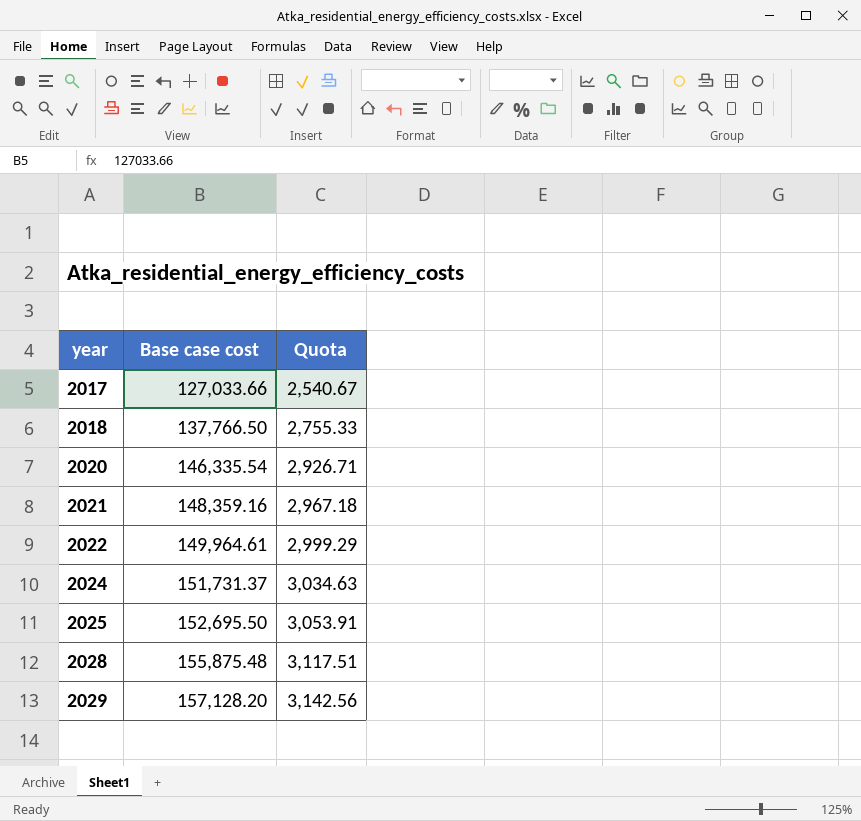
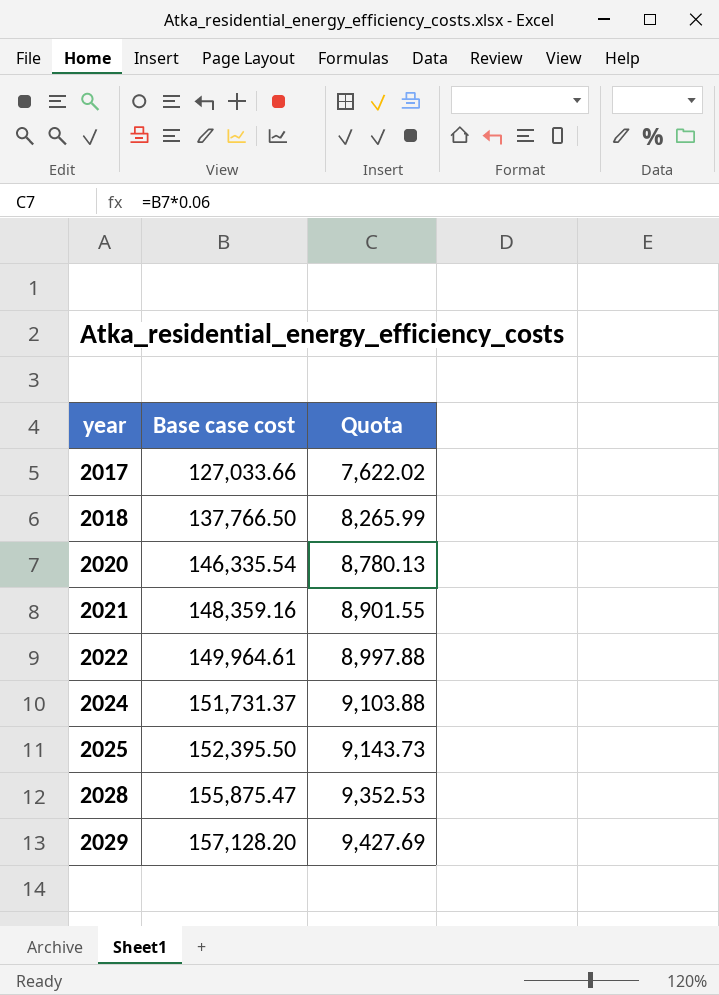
column Quota | formula: [Base case cost] * 0.02 -> [Base case cost] * 0.06
2025 | Base case cost: 152,695.50 -> 152,395.50
2028 | Base case cost: 155,875.48 -> 155,875.47

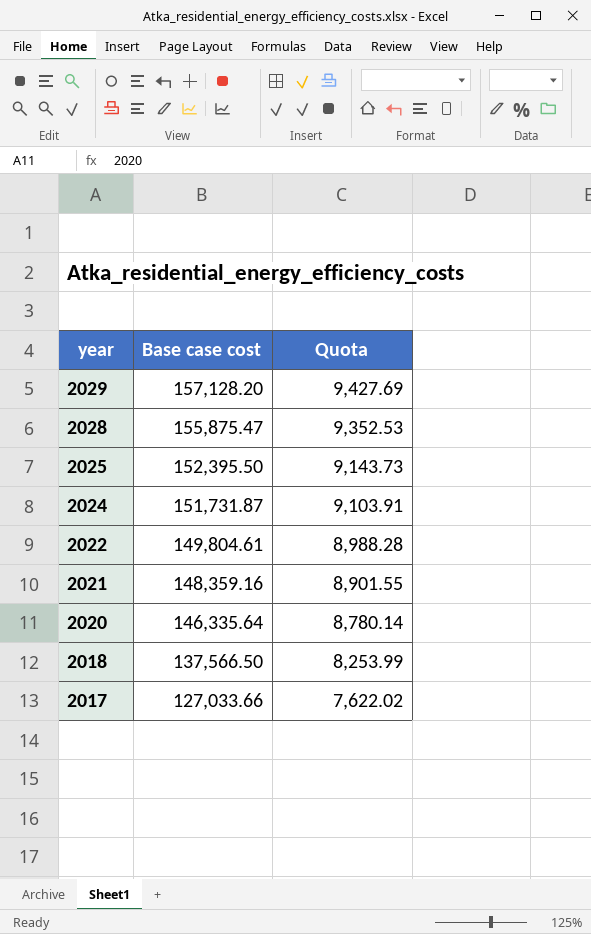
row order: year ascending -> year descending
2024 | Base case cost: 151,731.37 -> 151,731.87
2024 | Quota: 9,103.88 -> 9,103.91
2022 | Base case cost: 149,964.61 -> 149,804.61
2022 | Quota: 8,997.88 -> 8,988.28
2020 | Base case cost: 146,335.54 -> 146,335.64
2020 | Quota: 8,780.13 -> 8,780.14
2018 | Base case cost: 137,766.50 -> 137,566.50
2018 | Quota: 8,265.99 -> 8,253.99

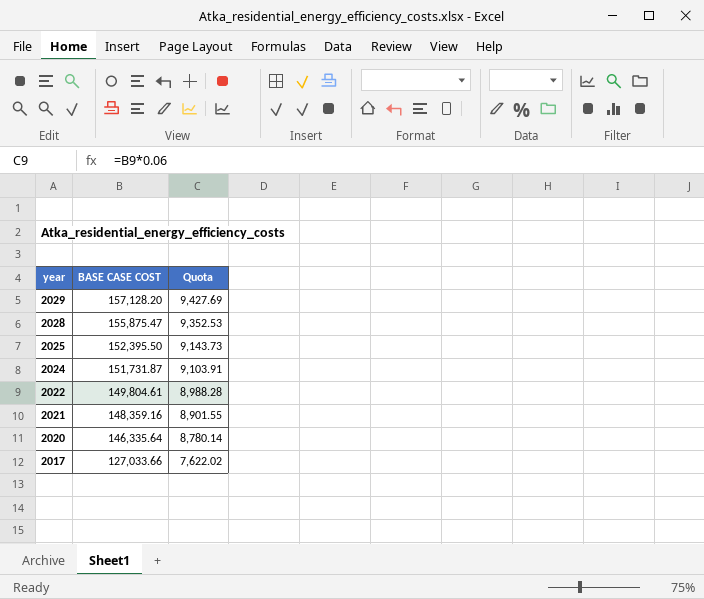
column name: Base case cost -> BASE CASE COST
row 2018: 137,566.50 | 8,253.99 -> none

